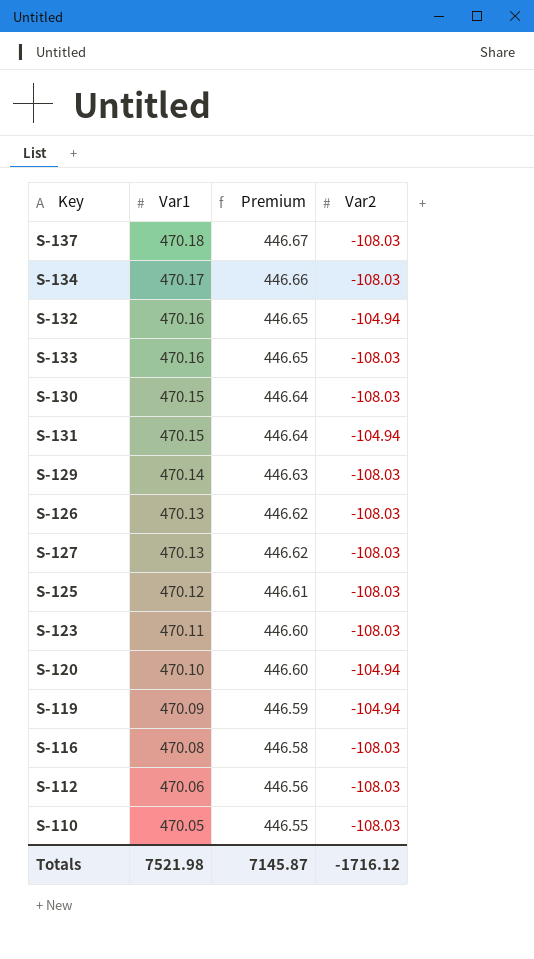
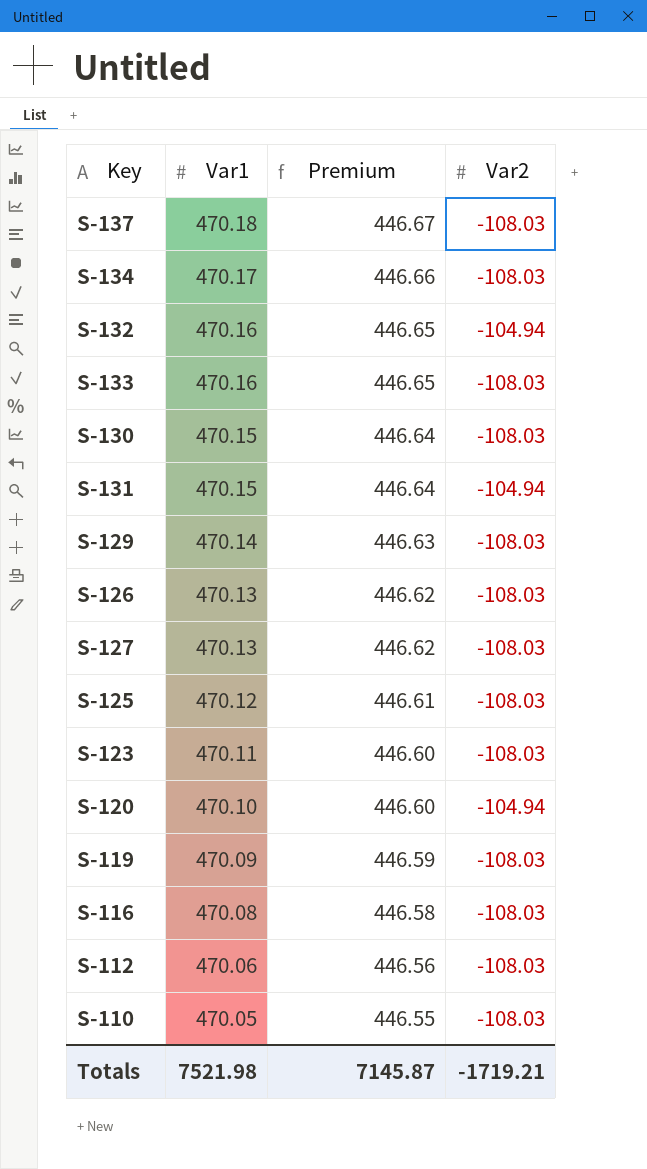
S-119 | Var2: -104.94 -> -108.03
Totals | Var2: -1716.12 -> -1719.21

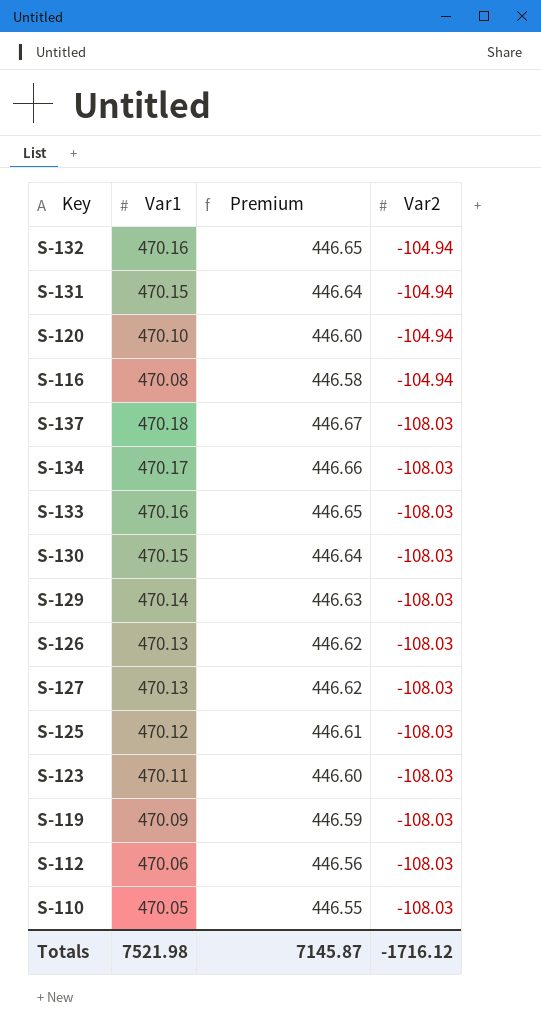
row order: Var1 descending -> Var2 descending
S-116 | Var2: -108.03 -> -104.94
Totals | Var2: -1719.21 -> -1716.12

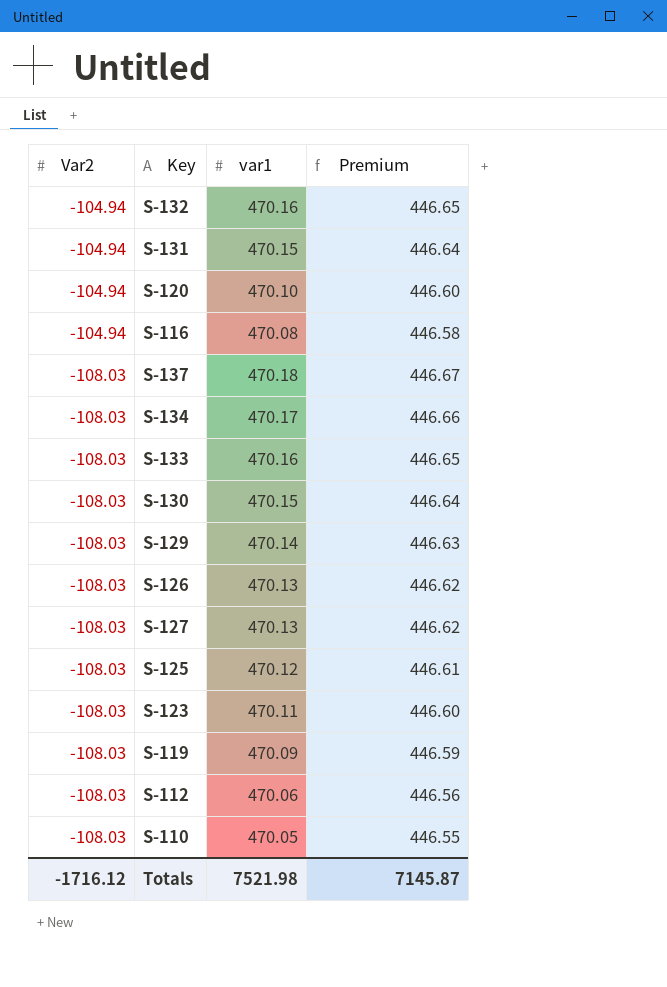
column Var2 | position: 4 -> 1
column name: Var1 -> var1

